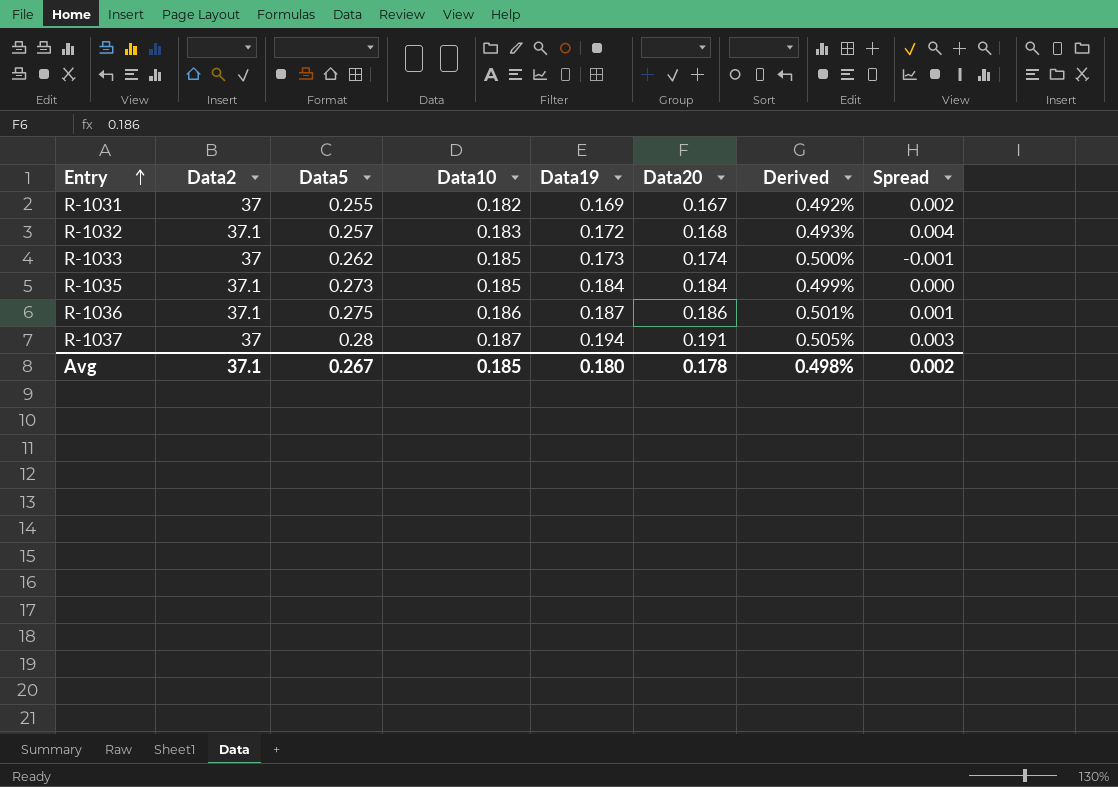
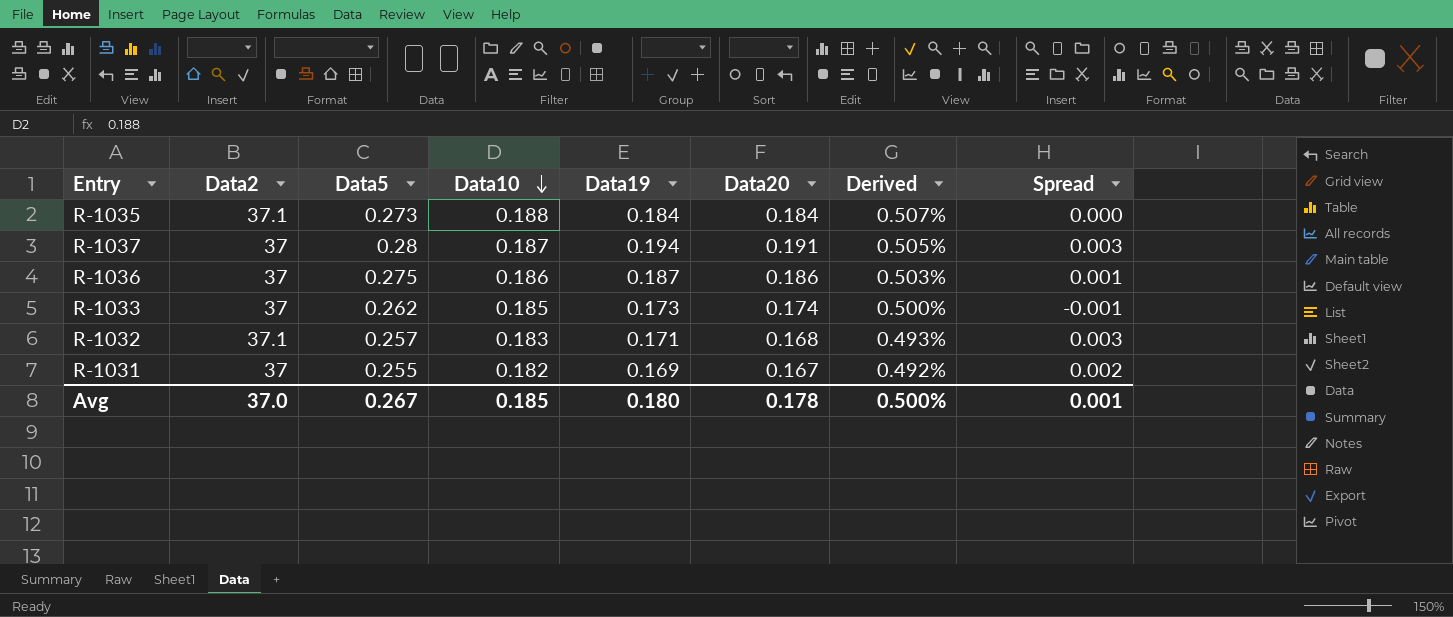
row order: Entry ascending -> Data10 descending
R-1035 | Data10: 0.185 -> 0.188
R-1035 | Derived: 0.499% -> 0.507%
R-1036 | Data2: 37.1 -> 37
R-1036 | Derived: 0.501% -> 0.503%
R-1032 | Data19: 0.172 -> 0.171
R-1032 | Spread: 0.004 -> 0.003
Avg | Data2: 37.1 -> 37.0
Avg | Derived: 0.498% -> 0.500%
Avg | Spread: 0.002 -> 0.001

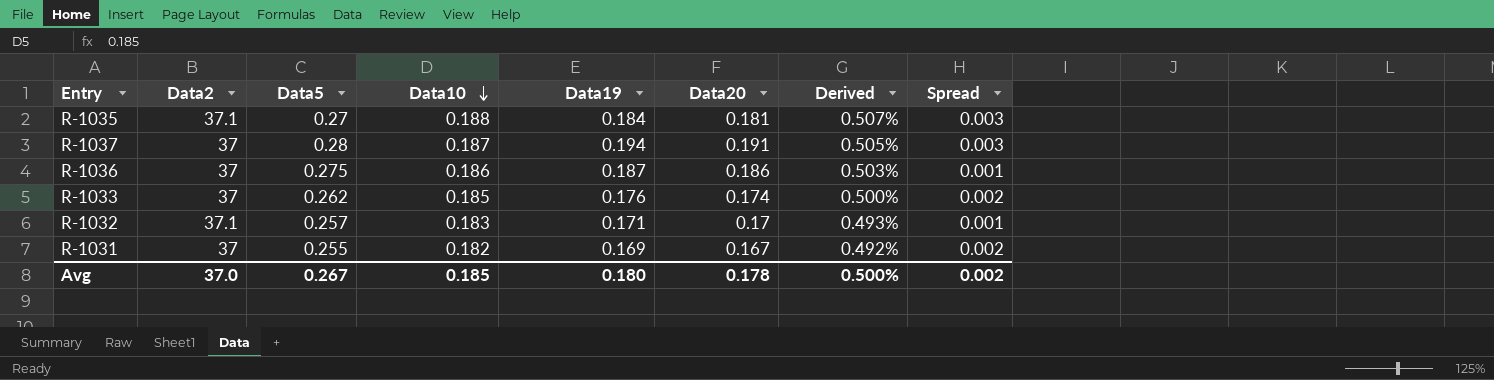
R-1035 | Data5: 0.273 -> 0.27
R-1035 | Data20: 0.184 -> 0.181
R-1035 | Spread: 0.000 -> 0.003
R-1033 | Data19: 0.173 -> 0.176
R-1033 | Spread: -0.001 -> 0.002
R-1032 | Data20: 0.168 -> 0.17
R-1032 | Spread: 0.003 -> 0.001
Avg | Spread: 0.001 -> 0.002

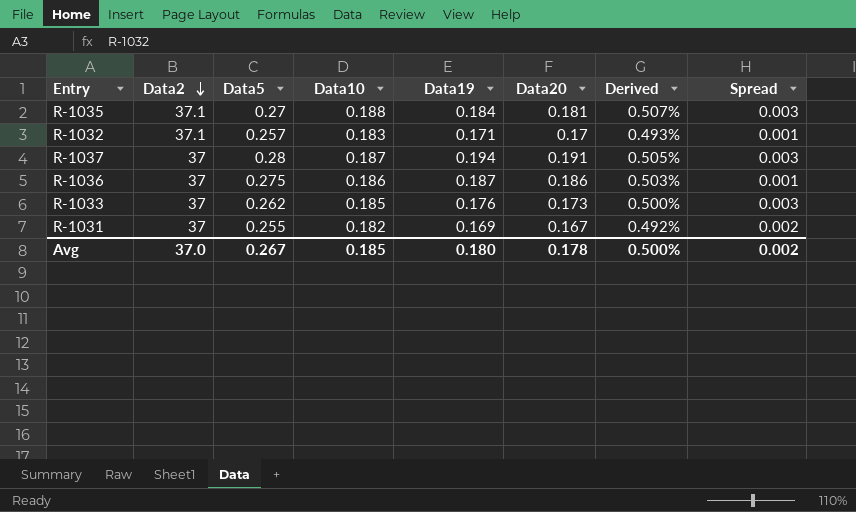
row order: Data10 descending -> Data2 descending
R-1033 | Data20: 0.174 -> 0.173
R-1033 | Spread: 0.002 -> 0.003

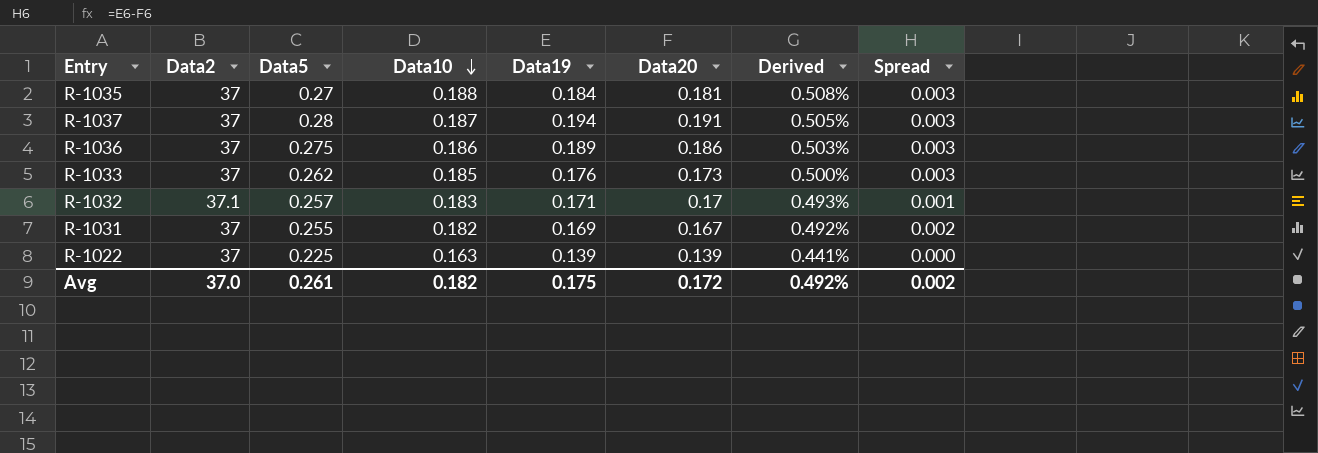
row order: Data2 descending -> Data10 descending
R-1035 | Data2: 37.1 -> 37
R-1035 | Derived: 0.507% -> 0.508%
R-1036 | Data19: 0.187 -> 0.189
R-1036 | Spread: 0.001 -> 0.003
row R-1022: none -> 37 | 0.225 | 0.163 | 0.139 | 0.139 | 0.441% | 0.000
Avg | Data5: 0.267 -> 0.261
Avg | Data10: 0.185 -> 0.182
Avg | Data19: 0.180 -> 0.175
Avg | Data20: 0.178 -> 0.172
Avg | Derived: 0.500% -> 0.492%

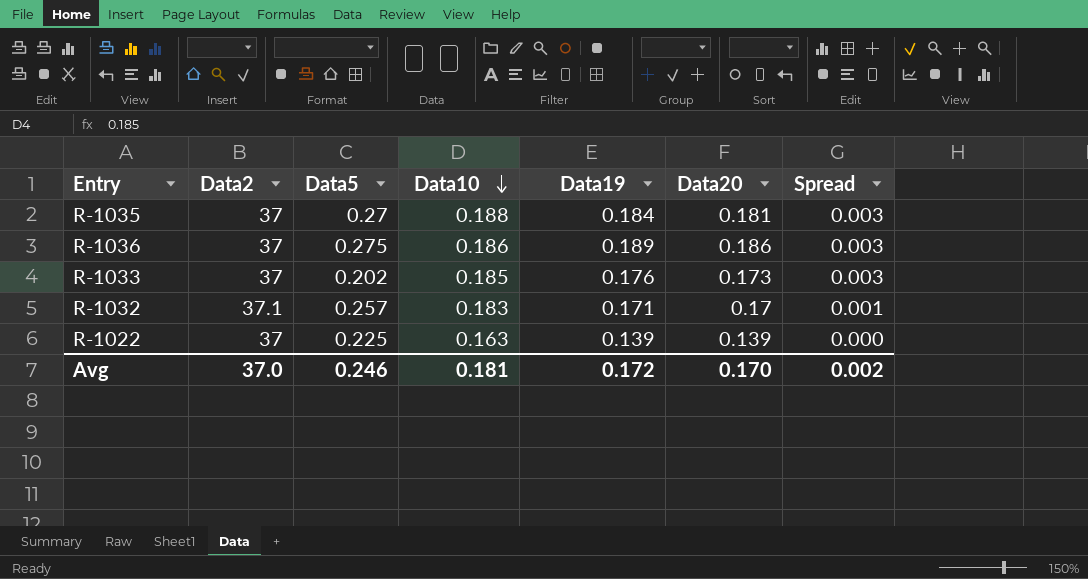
column Derived | formula: [Data10] / [Data2] -> none
row R-1037: 37 | 0.28 | 0.187 | 0.194 | 0.191 | 0.505% | 0.003 -> none
row R-1031: 37 | 0.255 | 0.182 | 0.169 | 0.167 | 0.492% | 0.002 -> none
R-1033 | Data5: 0.262 -> 0.202
Avg | Data5: 0.261 -> 0.246
Avg | Data10: 0.182 -> 0.181
Avg | Data19: 0.175 -> 0.172
Avg | Data20: 0.172 -> 0.170

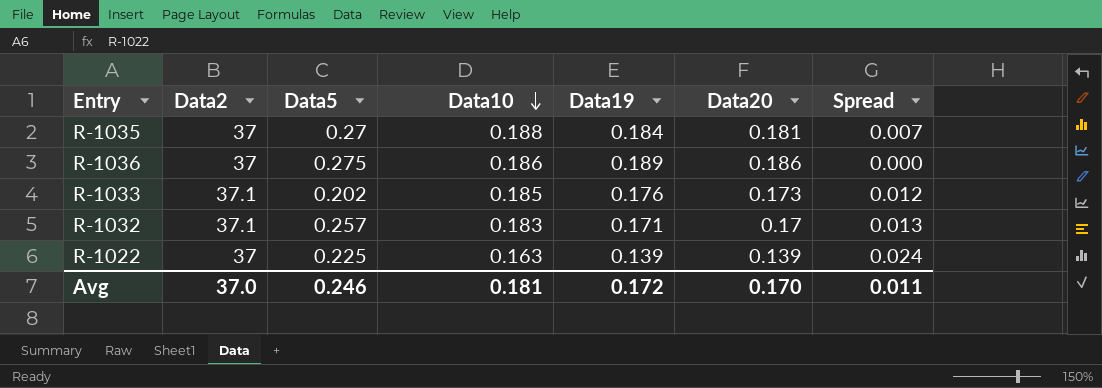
column Spread | formula: [Data19] - [Data20] -> [Data10] - [Data20]
R-1033 | Data2: 37 -> 37.1
Avg | Spread: 0.002 -> 0.011

